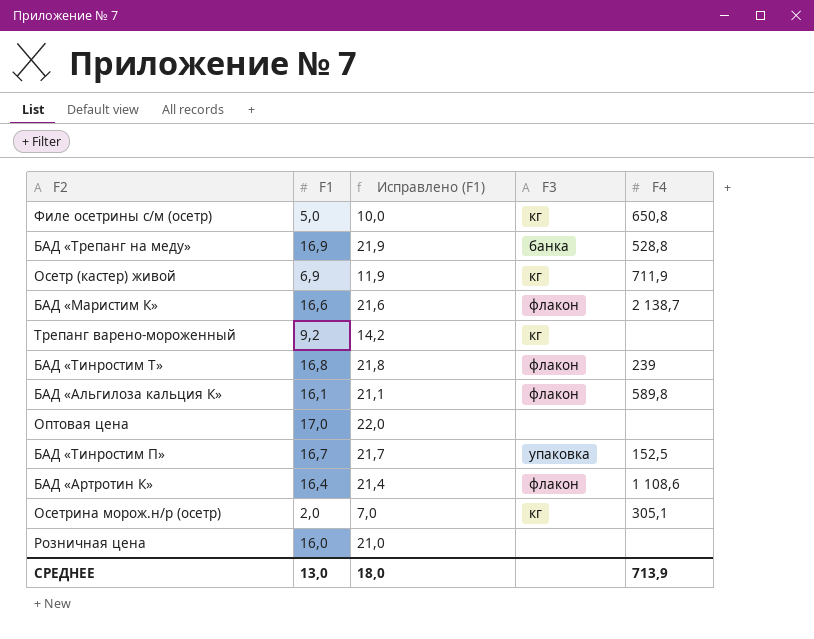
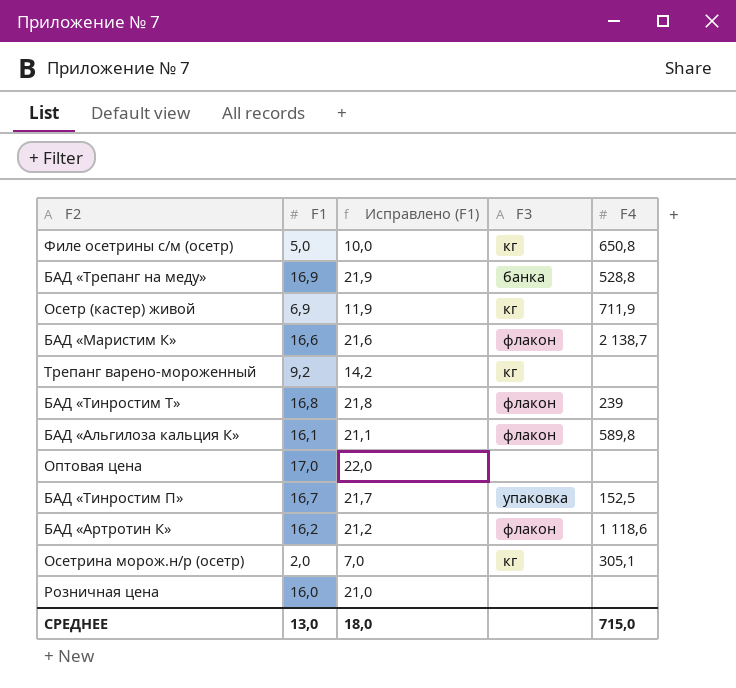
БАД «Артротин К» | F1: 16,4 -> 16,2
БАД «Артротин К» | Исправлено (F1): 21,4 -> 21,2
БАД «Артротин К» | F4: 1 108,6 -> 1 118,6
СРЕДНЕЕ | F4: 713,9 -> 715,0

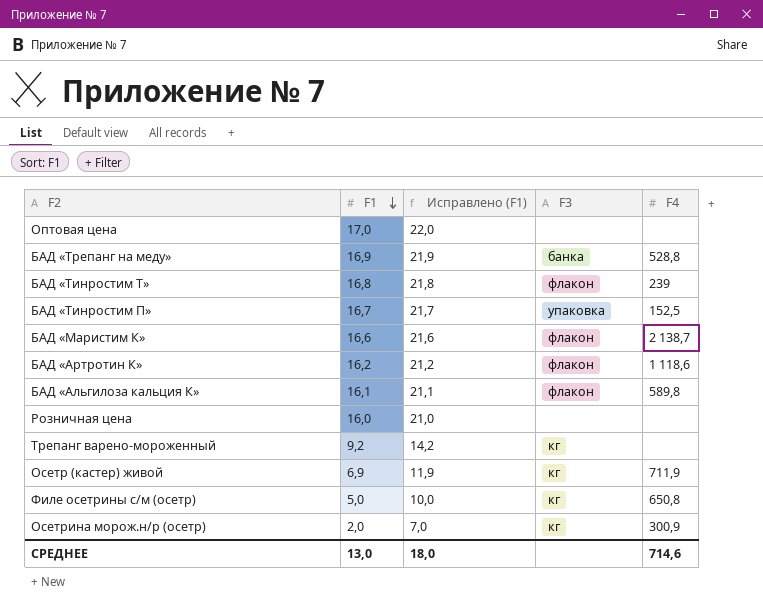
row order: none -> F1 descending
Осетрина морож.н/р (осетр) | F4: 305,1 -> 300,9
СРЕДНЕЕ | F4: 715,0 -> 714,6

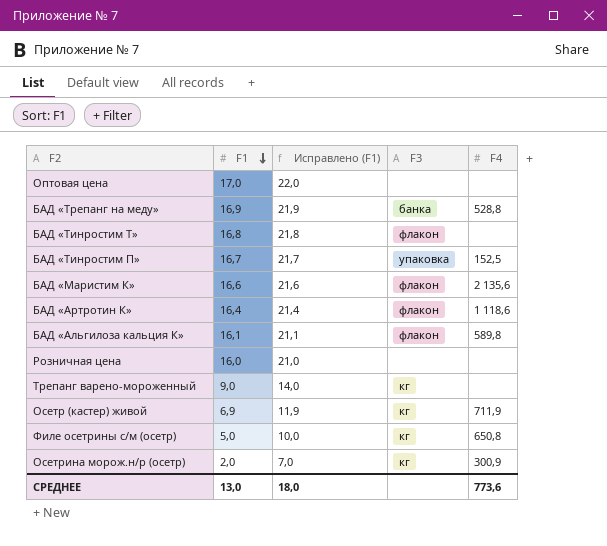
БАД «Тинростим Т» | F4: 239 -> none
БАД «Маристим К» | F4: 2 138,7 -> 2 135,6
БАД «Артротин К» | F1: 16,2 -> 16,4
БАД «Артротин К» | Исправлено (F1): 21,2 -> 21,4
Трепанг варено-мороженный | F1: 9,2 -> 9,0
Трепанг варено-мороженный | Исправлено (F1): 14,2 -> 14,0
СРЕДНЕЕ | F4: 714,6 -> 773,6

